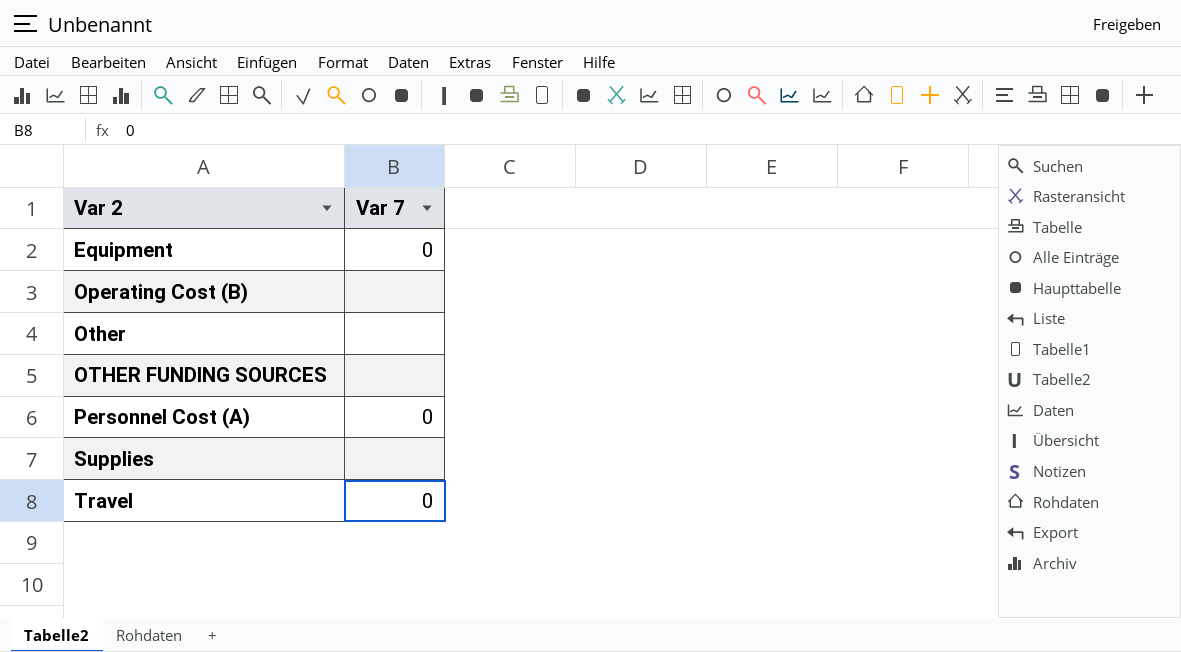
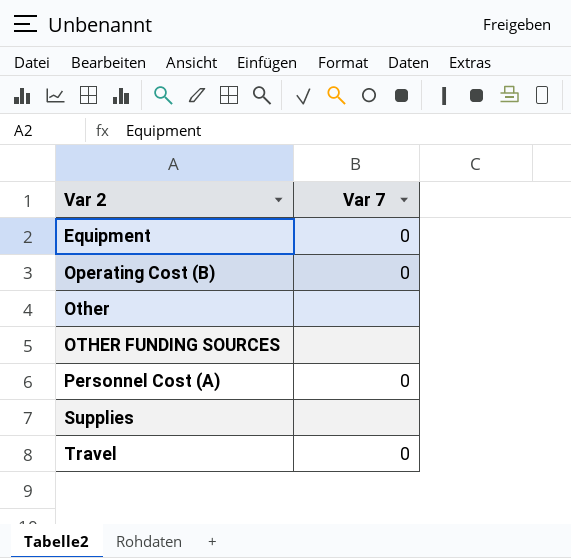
Operating Cost (B) | Var 7: none -> 0

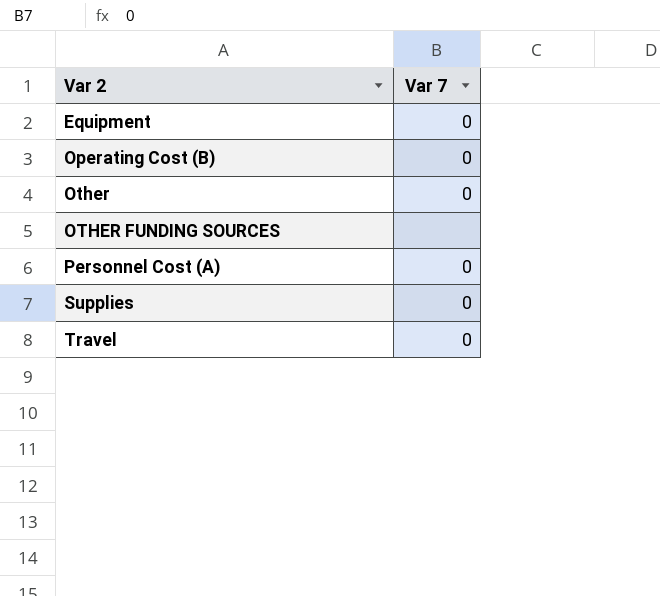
Other | Var 7: none -> 0
Supplies | Var 7: none -> 0

